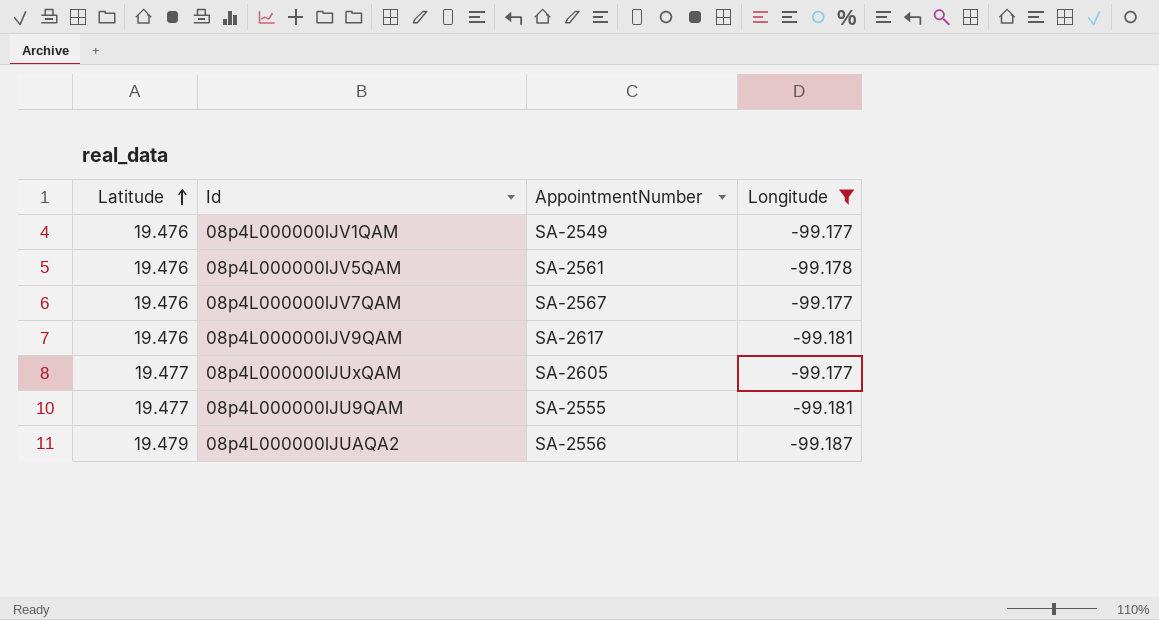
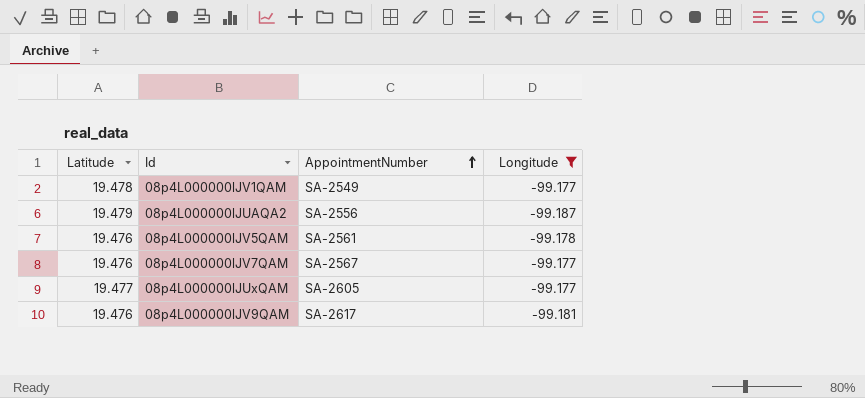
row order: Latitude ascending -> AppointmentNumber ascending
row 08p4L000000lJU9QAM: 19.477 | SA-2555 | -99.181 -> none
08p4L000000lJV1QAM | Latitude: 19.476 -> 19.478

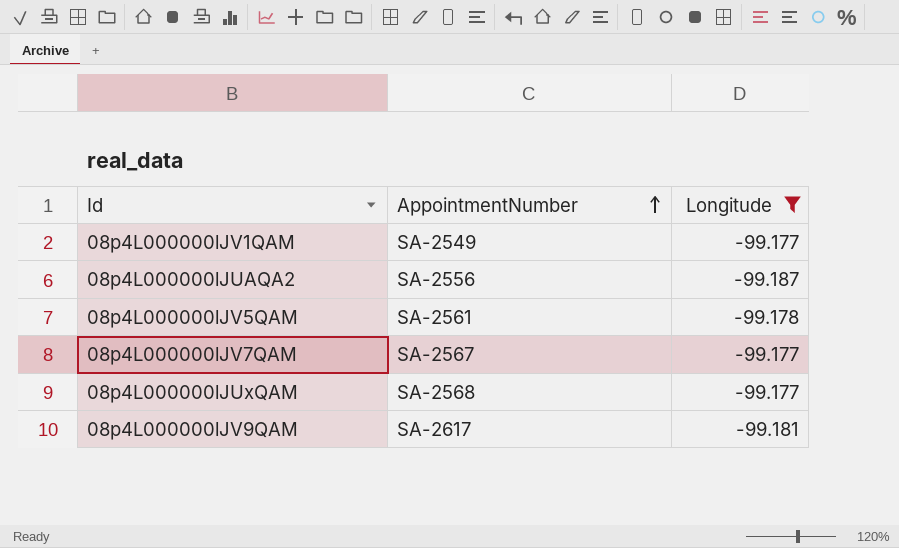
column Latitude | position: 1 -> none
08p4L000000lJUxQAM | AppointmentNumber: SA-2605 -> SA-2568

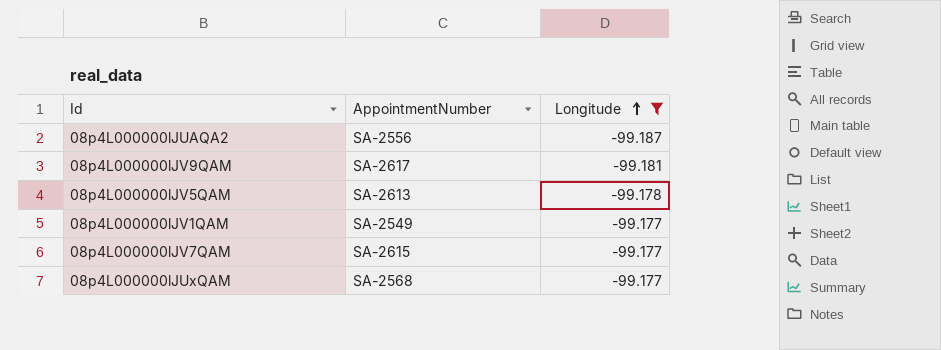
row order: AppointmentNumber ascending -> Longitude ascending
08p4L000000lJV5QAM | AppointmentNumber: SA-2561 -> SA-2613
08p4L000000lJV7QAM | AppointmentNumber: SA-2567 -> SA-2615

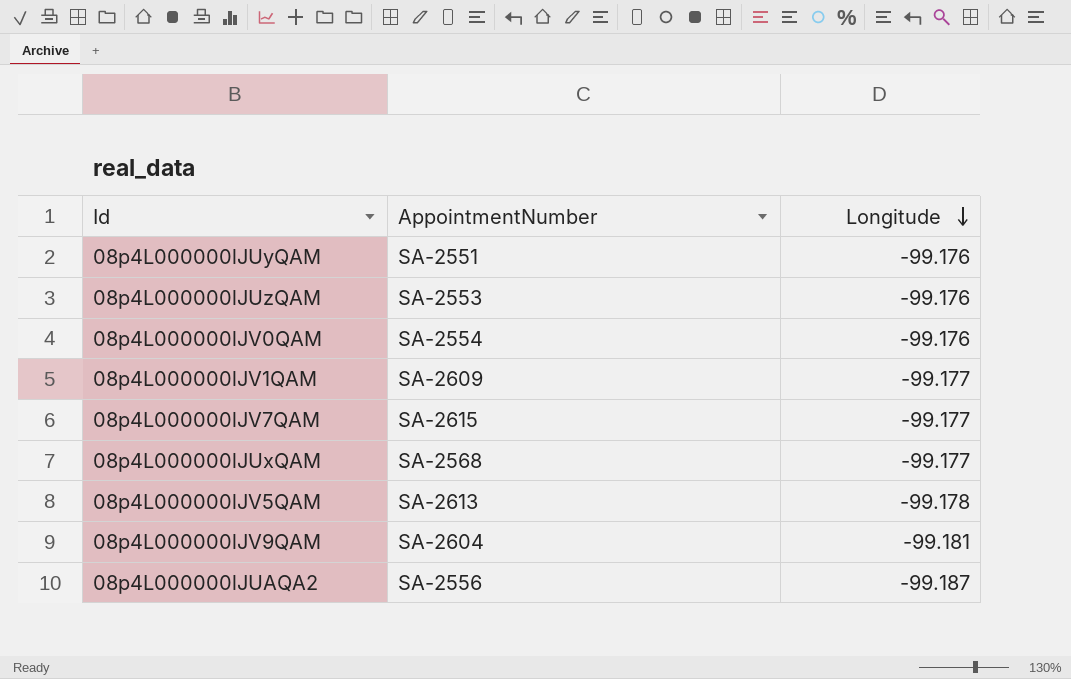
filter: Longitude != -99.176 -> none
row order: Longitude ascending -> Longitude descending
08p4L000000lJV1QAM | AppointmentNumber: SA-2549 -> SA-2609
08p4L000000lJV9QAM | AppointmentNumber: SA-2617 -> SA-2604

